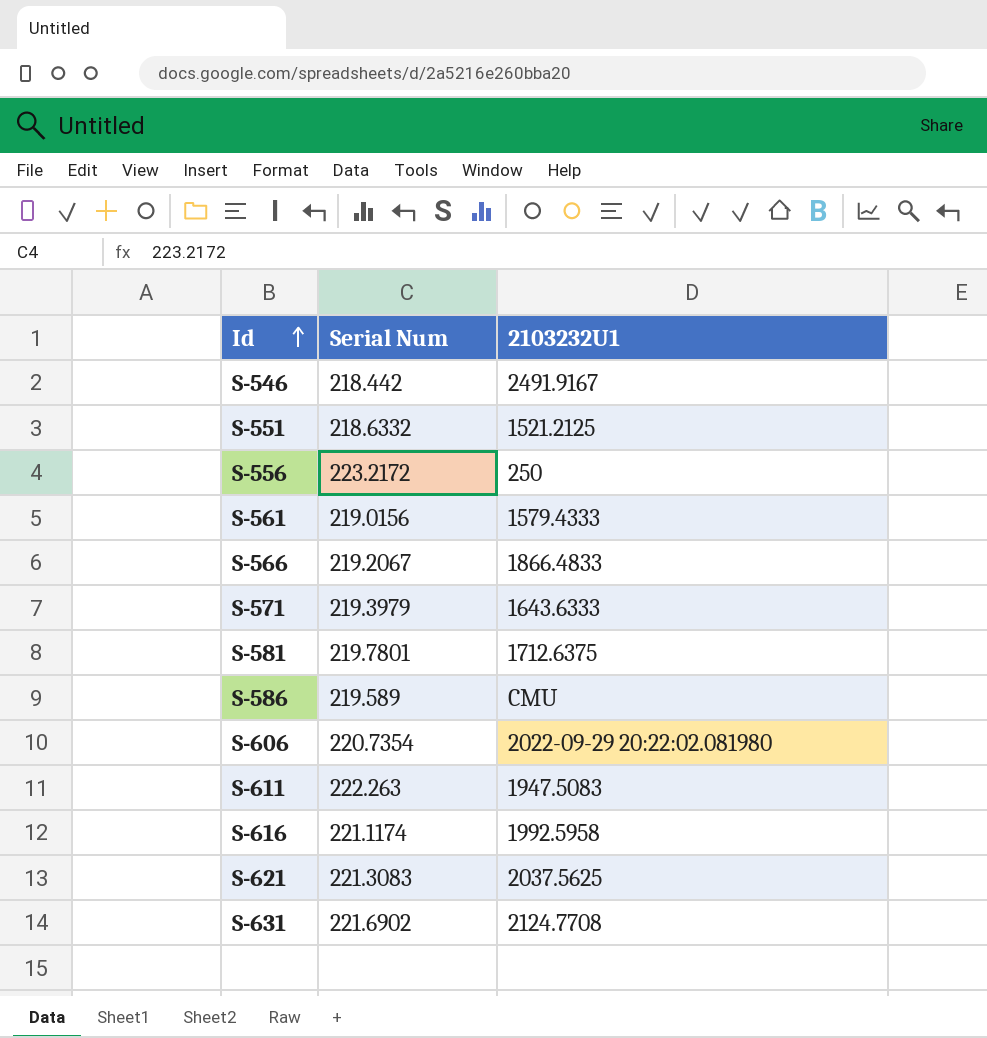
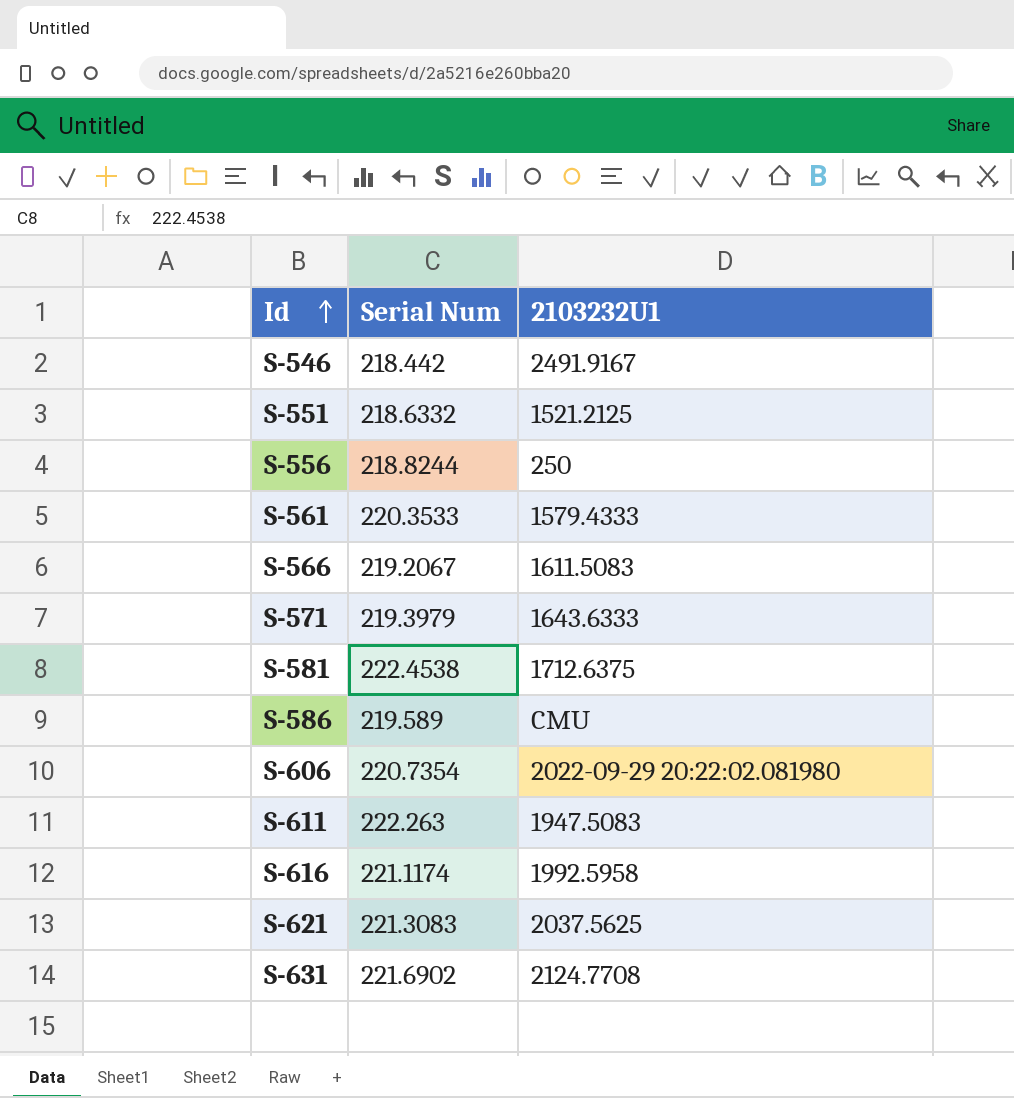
S-556 | Serial Num: 223.2172 -> 218.8244
S-561 | Serial Num: 219.0156 -> 220.3533
S-566 | 2103232U1: 1866.4833 -> 1611.5083
S-581 | Serial Num: 219.7801 -> 222.4538

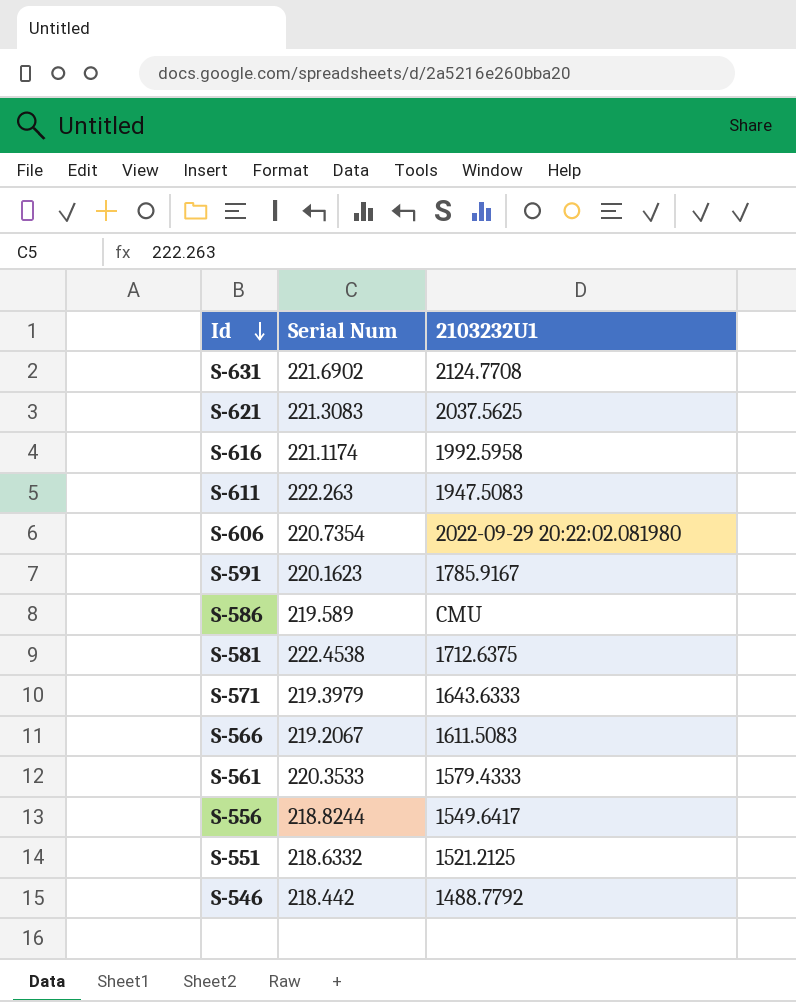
row order: Id ascending -> Id descending
row S-591: none -> 220.1623 | 1785.9167
S-556 | 2103232U1: 250 -> 1549.6417
S-546 | 2103232U1: 2491.9167 -> 1488.7792

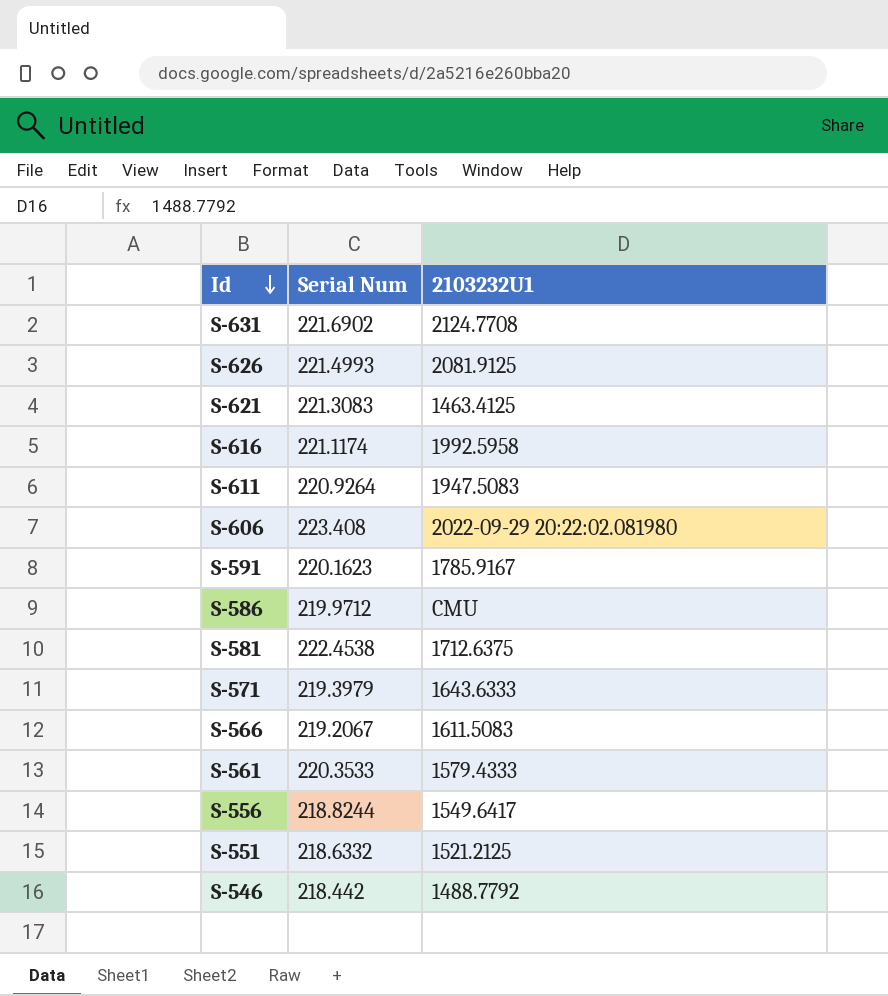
row S-626: none -> 221.4993 | 2081.9125
S-621 | 2103232U1: 2037.5625 -> 1463.4125
S-611 | Serial Num: 222.263 -> 220.9264
S-606 | Serial Num: 220.7354 -> 223.408
S-586 | Serial Num: 219.589 -> 219.9712

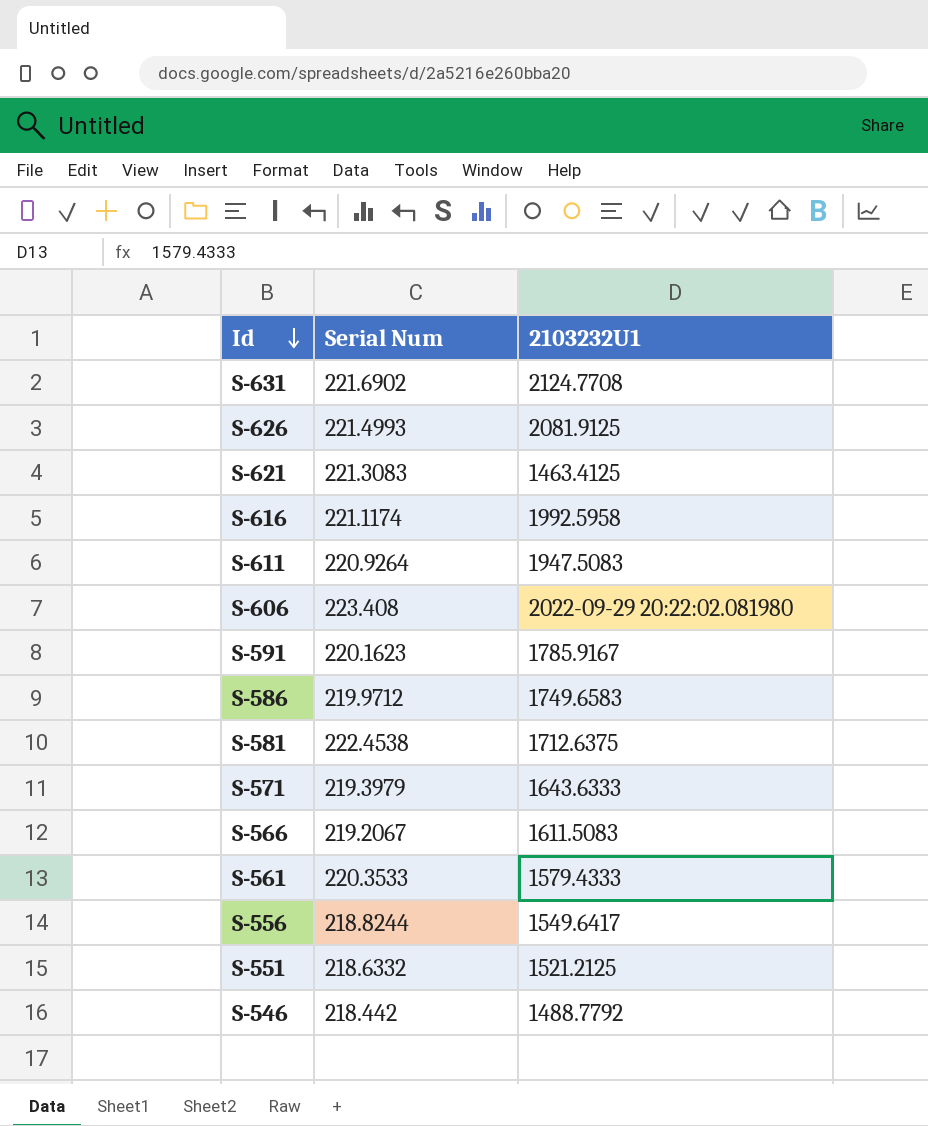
S-586 | 2103232U1: CMU -> 1749.6583

